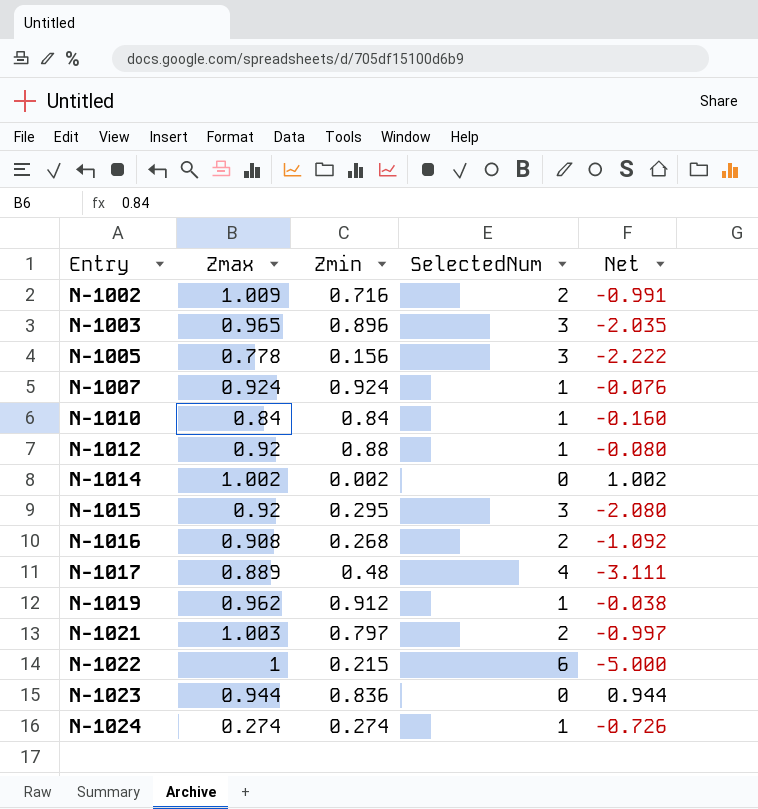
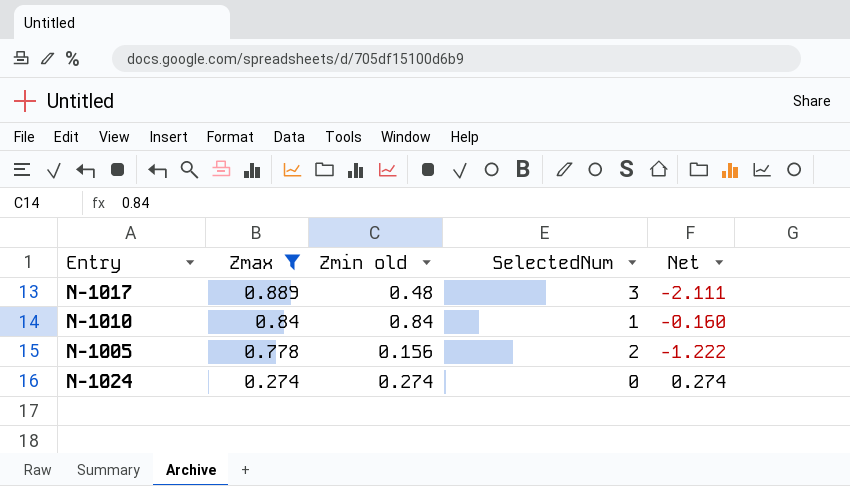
filter: none -> Zmax <= 0.889
row order: Entry ascending -> Zmax descending
column name: Zmin -> Zmin old
N-1017 | SelectedNum: 4 -> 3
N-1017 | Net: -3.111 -> -2.111
N-1005 | SelectedNum: 3 -> 2
N-1005 | Net: -2.222 -> -1.222
N-1024 | SelectedNum: 1 -> 0
N-1024 | Net: -0.726 -> 0.274

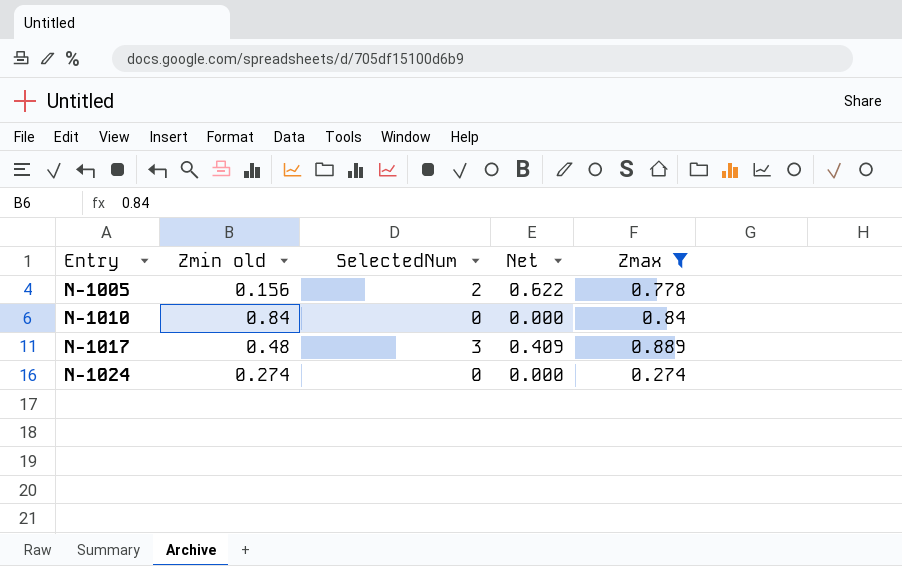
row order: Zmax descending -> Entry ascending
column Net | formula: [Zmax] - [SelectedNum] -> [Zmax] - [Zmin old]
column Zmax | position: 2 -> 5
N-1010 | SelectedNum: 1 -> 0

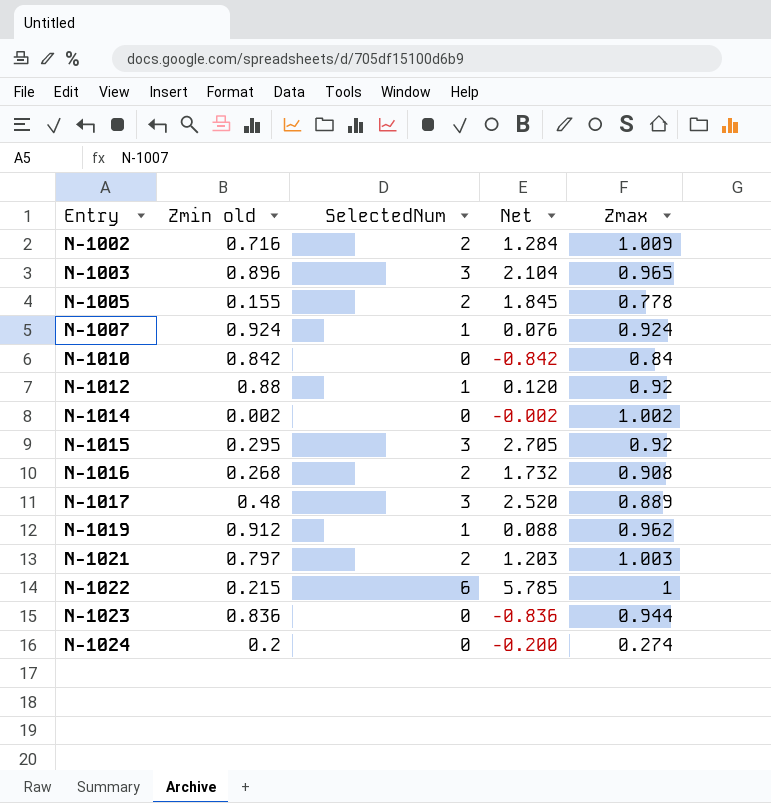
filter: Zmax <= 0.889 -> none
column Net | formula: [Zmax] - [Zmin old] -> [SelectedNum] - [Zmin old]
N-1005 | Zmin old: 0.156 -> 0.155
N-1010 | Zmin old: 0.84 -> 0.842
N-1024 | Zmin old: 0.274 -> 0.2

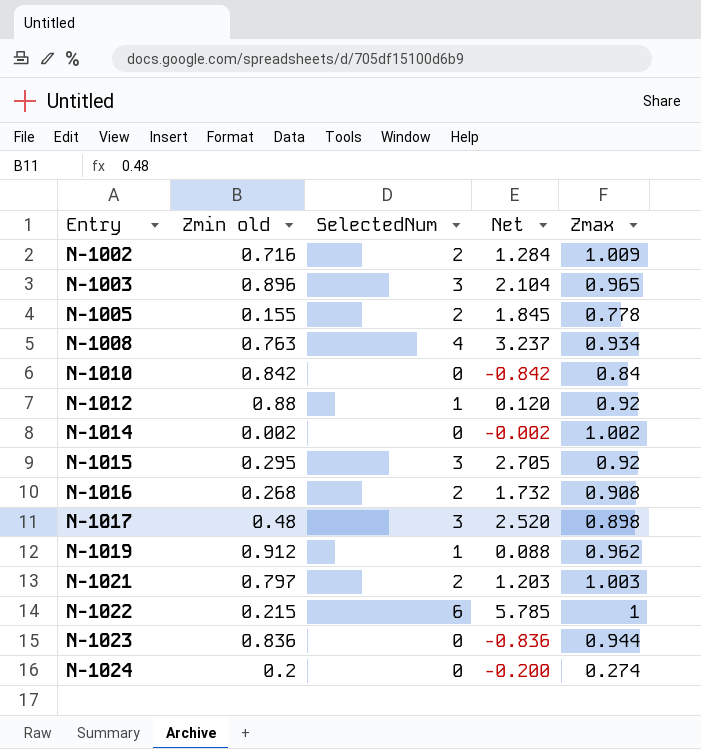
row N-1007: 0.924 | 1 | 0.076 | 0.924 -> none
row N-1008: none -> 0.763 | 4 | 3.237 | 0.934
N-1017 | Zmax: 0.889 -> 0.898

